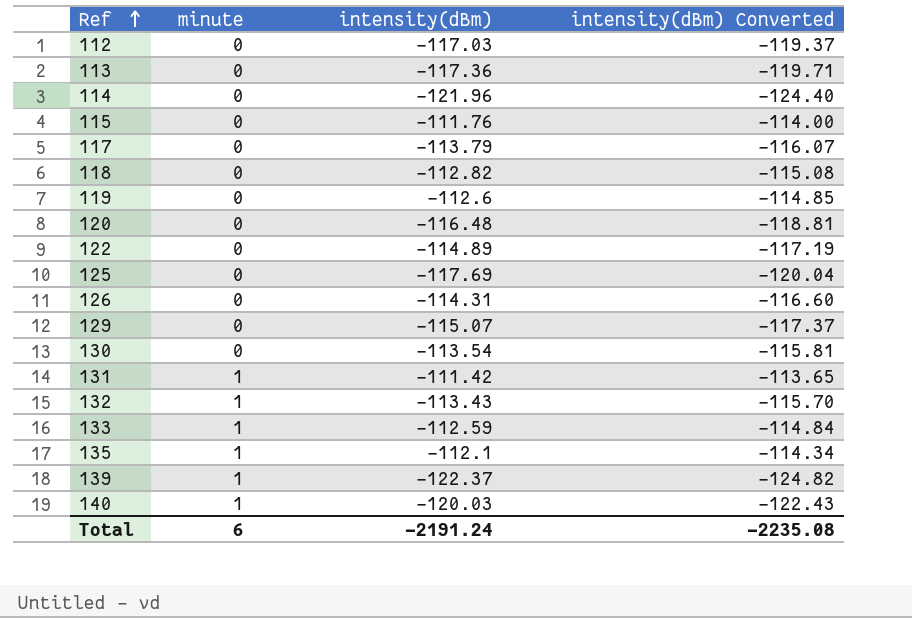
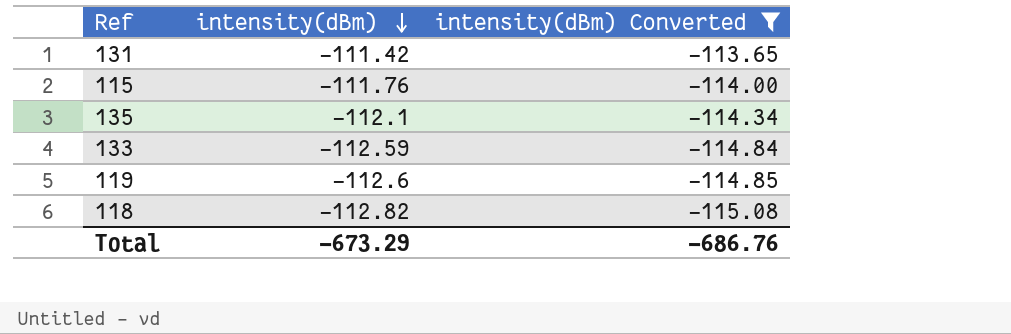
filter: none -> intensity(dBm) Converted >= -115.08
row order: Ref ascending -> intensity(dBm) descending
column minute | position: 2 -> none
Total | intensity(dBm): -2191.24 -> -673.29
Total | intensity(dBm) Converted: -2235.08 -> -686.76

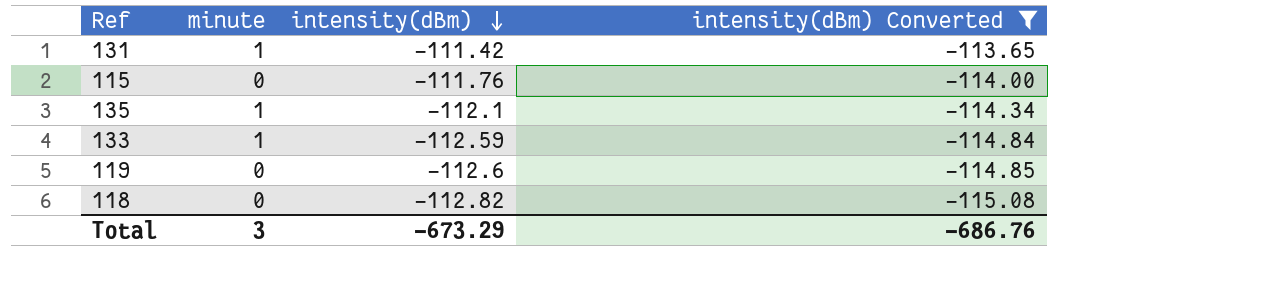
column minute | position: none -> 2

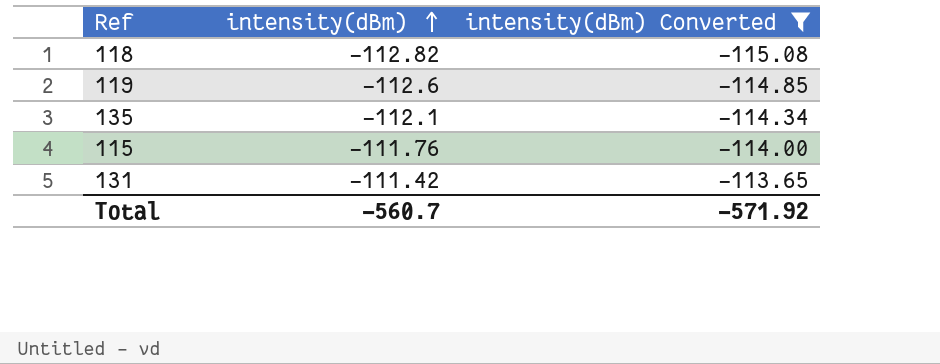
row order: intensity(dBm) descending -> intensity(dBm) ascending
column minute | position: 2 -> none
row 133: 1 | -112.59 | -114.84 -> none
Total | intensity(dBm): -673.29 -> -560.7
Total | intensity(dBm) Converted: -686.76 -> -571.92

